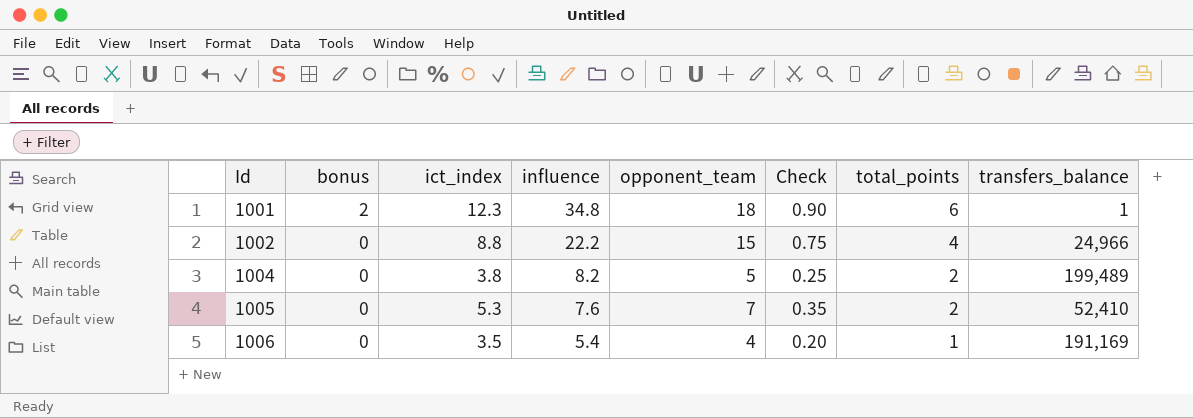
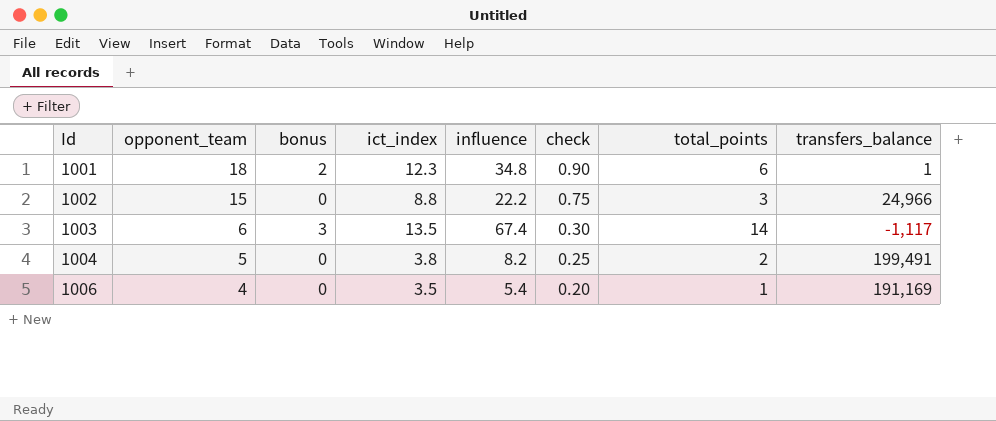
column opponent_team | position: 5 -> 2
column name: Check -> check
row 1005: 0 | 5.3 | 7.6 | 7 | 0.35 | 2 | 52,410 -> none
1002 | total_points: 4 -> 3
row 1003: none -> 6 | 3 | 13.5 | 67.4 | 0.30 | 14 | -1,117
1004 | transfers_balance: 199,489 -> 199,491

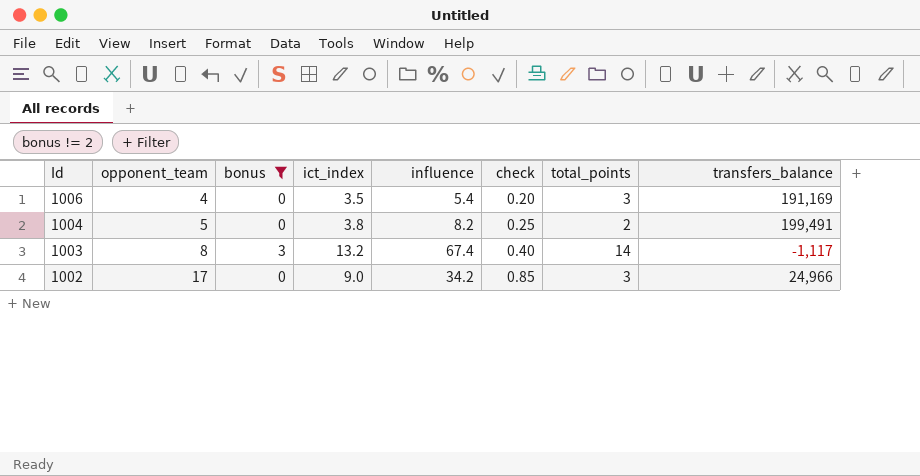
filter: none -> bonus != 2
row order: Id ascending -> Id descending
1006 | total_points: 1 -> 3
1003 | opponent_team: 6 -> 8
1003 | ict_index: 13.5 -> 13.2
1003 | check: 0.30 -> 0.40
1002 | opponent_team: 15 -> 17
1002 | ict_index: 8.8 -> 9.0
1002 | influence: 22.2 -> 34.2
1002 | check: 0.75 -> 0.85

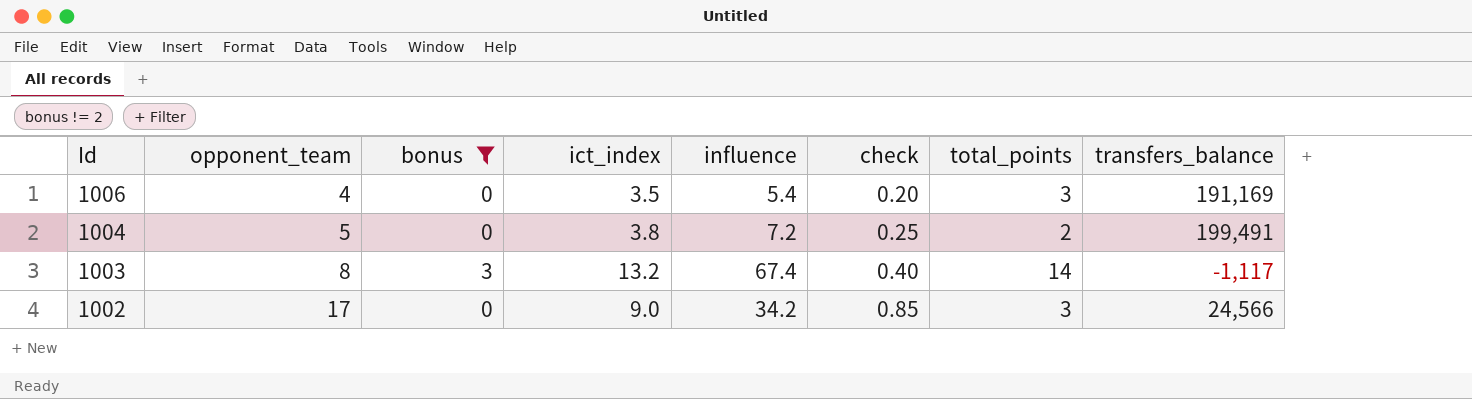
1004 | influence: 8.2 -> 7.2
1002 | transfers_balance: 24,966 -> 24,566

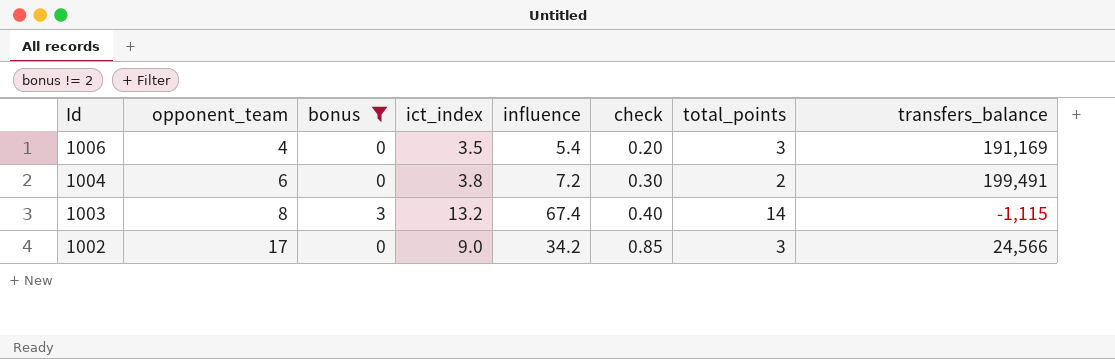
1004 | opponent_team: 5 -> 6
1004 | check: 0.25 -> 0.30
1003 | transfers_balance: -1,117 -> -1,115

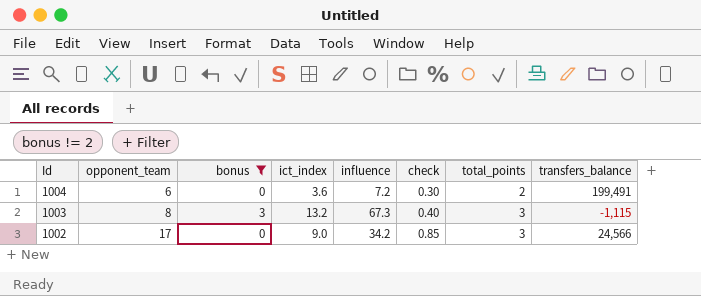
row 1006: 4 | 0 | 3.5 | 5.4 | 0.20 | 3 | 191,169 -> none
1004 | ict_index: 3.8 -> 3.6
1003 | influence: 67.4 -> 67.3
1003 | total_points: 14 -> 3

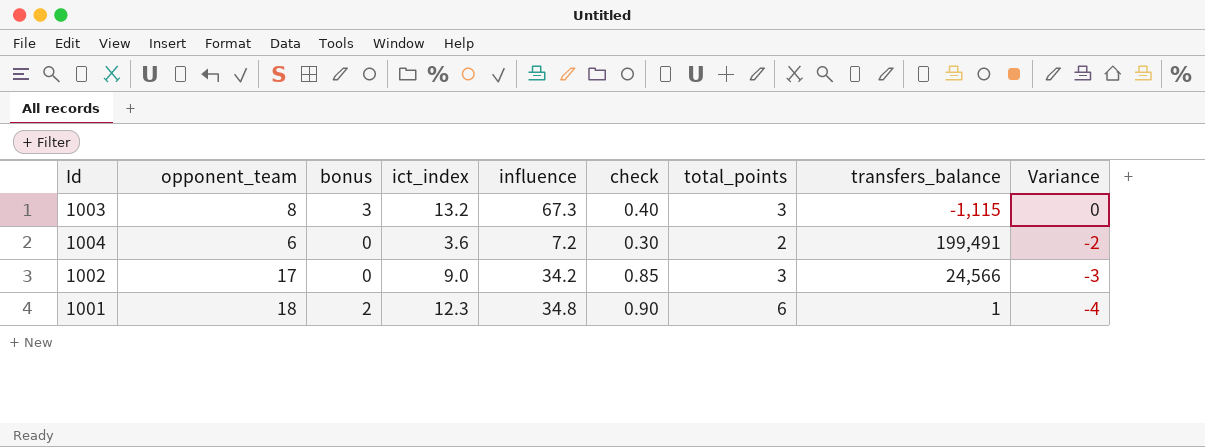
filter: bonus != 2 -> none
row order: Id descending -> Variance descending
column Variance | formula: none -> [bonus] - [total_points]

